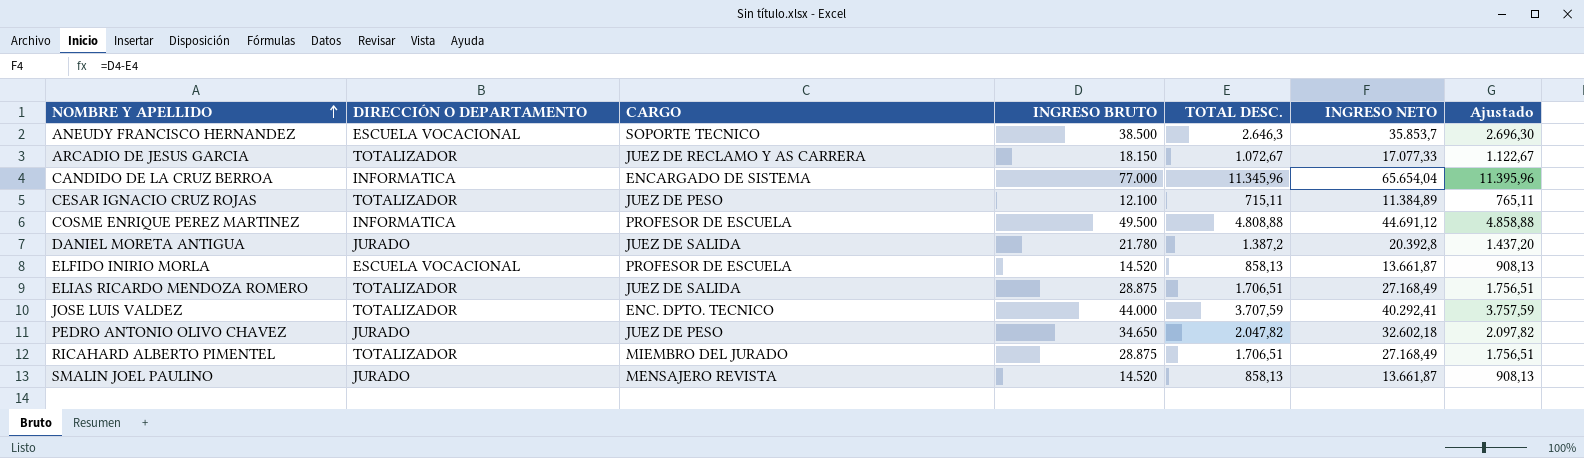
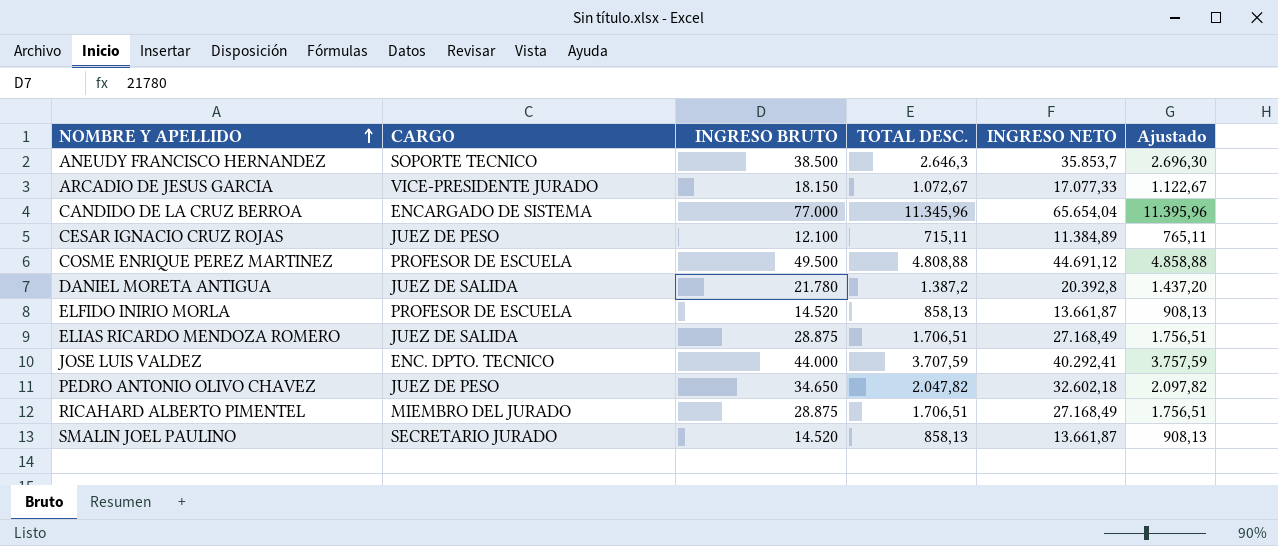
column DIRECCIÓN O DEPARTAMENTO | position: 2 -> none
ARCADIO DE JESUS GARCIA | CARGO: JUEZ DE RECLAMO Y AS CARRERA -> VICE-PRESIDENTE JURADO
SMALIN JOEL PAULINO | CARGO: MENSAJERO REVISTA -> SECRETARIO JURADO

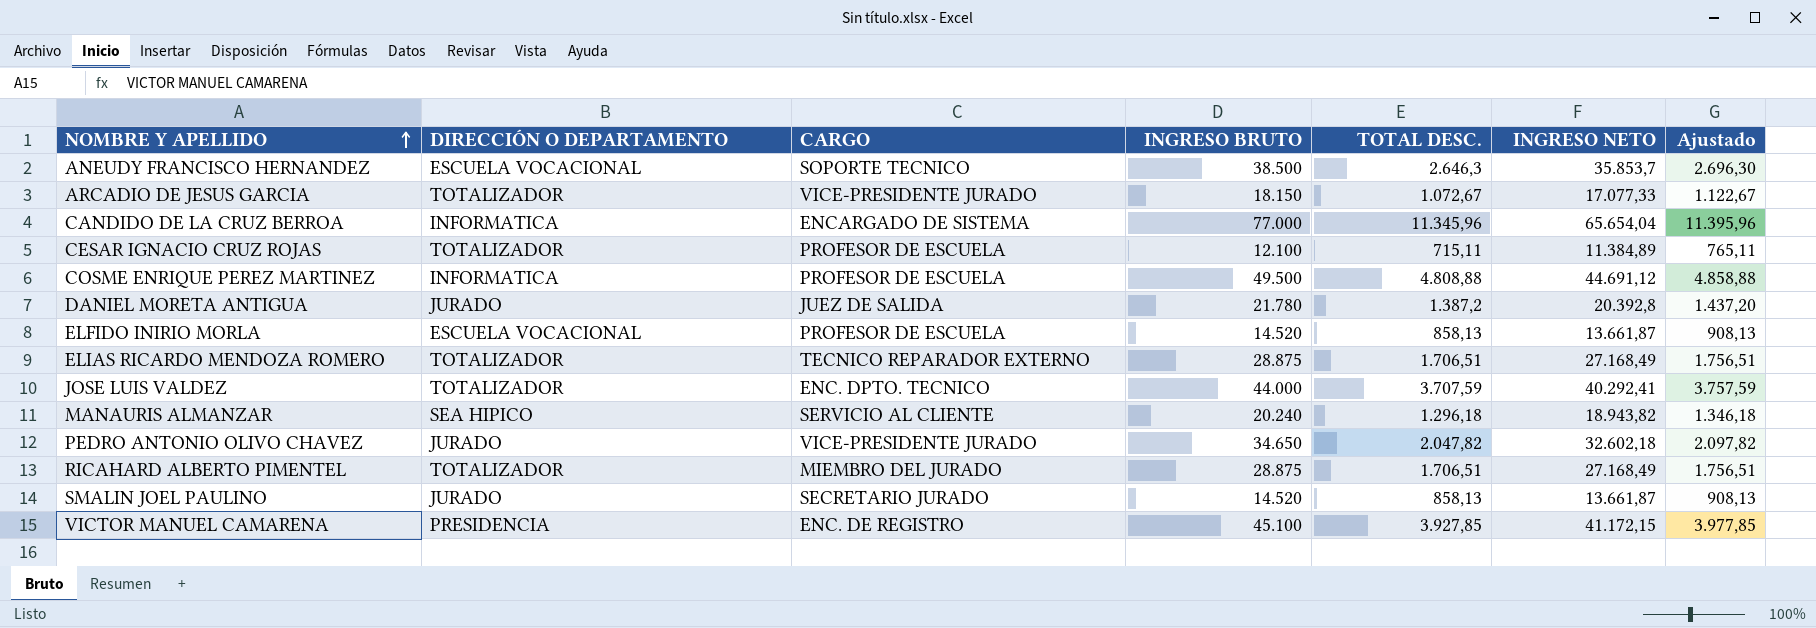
column DIRECCIÓN O DEPARTAMENTO | position: none -> 2
CESAR IGNACIO CRUZ ROJAS | CARGO: JUEZ DE PESO -> PROFESOR DE ESCUELA
ELIAS RICARDO MENDOZA ROMERO | CARGO: JUEZ DE SALIDA -> TECNICO REPARADOR EXTERNO
row MANAURIS ALMANZAR: none -> SEA HIPICO | SERVICIO AL CLIENTE | 20.240 | 1.296,18 | 18.943,82 | 1.346,18
PEDRO ANTONIO OLIVO CHAVEZ | CARGO: JUEZ DE PESO -> VICE-PRESIDENTE JURADO
row VICTOR MANUEL CAMARENA: none -> PRESIDENCIA | ENC. DE REGISTRO | 45.100 | 3.927,85 | 41.172,15 | 3.977,85

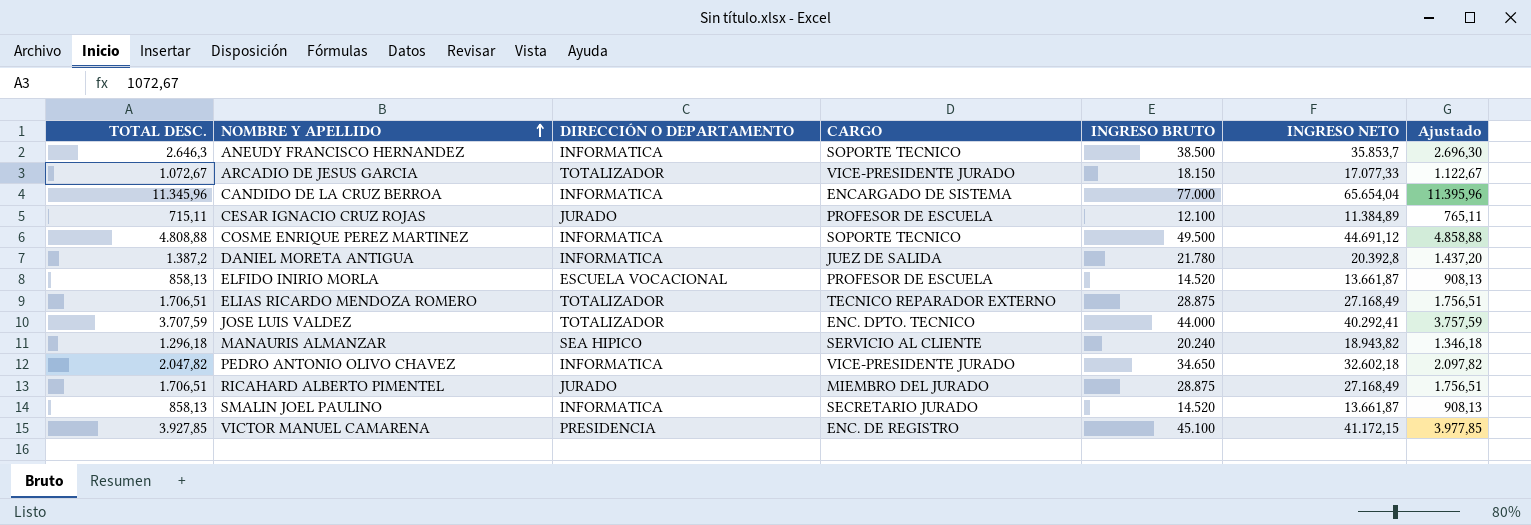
column TOTAL DESC. | position: 5 -> 1
ANEUDY FRANCISCO HERNANDEZ | DIRECCIÓN O DEPARTAMENTO: ESCUELA VOCACIONAL -> INFORMATICA
CESAR IGNACIO CRUZ ROJAS | DIRECCIÓN O DEPARTAMENTO: TOTALIZADOR -> JURADO
COSME ENRIQUE PEREZ MARTINEZ | CARGO: PROFESOR DE ESCUELA -> SOPORTE TECNICO
DANIEL MORETA ANTIGUA | DIRECCIÓN O DEPARTAMENTO: JURADO -> INFORMATICA
PEDRO ANTONIO OLIVO CHAVEZ | DIRECCIÓN O DEPARTAMENTO: JURADO -> INFORMATICA
RICAHARD ALBERTO PIMENTEL | DIRECCIÓN O DEPARTAMENTO: TOTALIZADOR -> JURADO
SMALIN JOEL PAULINO | DIRECCIÓN O DEPARTAMENTO: JURADO -> INFORMATICA

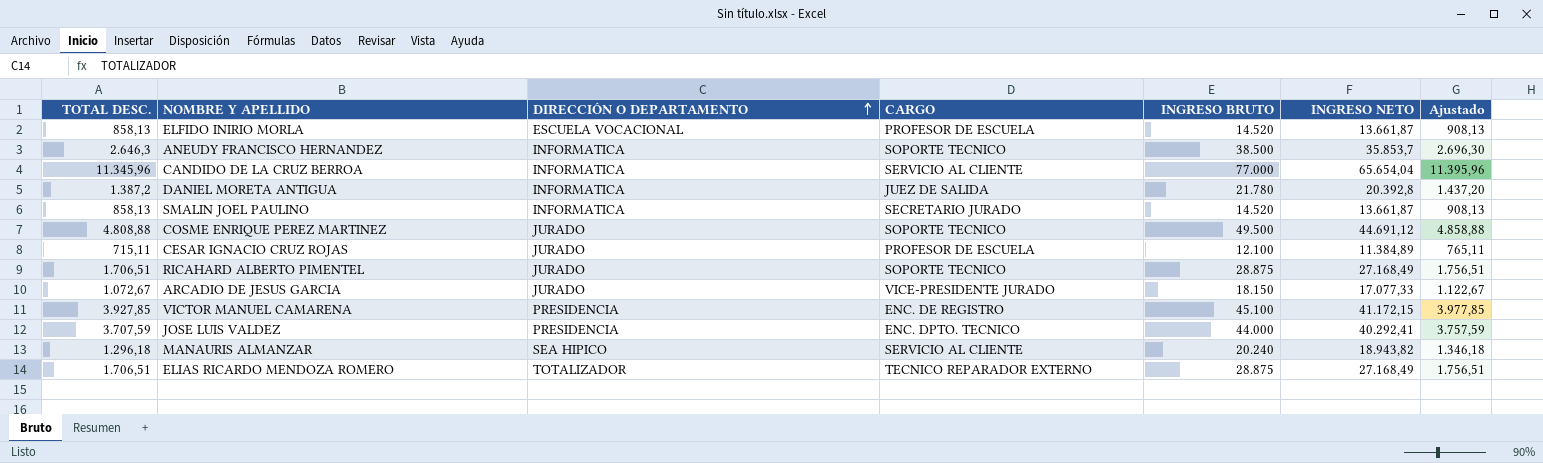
row order: NOMBRE Y APELLIDO ascending -> DIRECCIÓN O DEPARTAMENTO ascending
row PEDRO ANTONIO OLIVO CHAVEZ: 2.047,82 | INFORMATICA | VICE-PRESIDENTE JURADO | 34.650 | 32.602,18 | 2.097,82 -> none
CANDIDO DE LA CRUZ BERROA | CARGO: ENCARGADO DE SISTEMA -> SERVICIO AL CLIENTE
COSME ENRIQUE PEREZ MARTINEZ | DIRECCIÓN O DEPARTAMENTO: INFORMATICA -> JURADO
RICAHARD ALBERTO PIMENTEL | CARGO: MIEMBRO DEL JURADO -> SOPORTE TECNICO
ARCADIO DE JESUS GARCIA | DIRECCIÓN O DEPARTAMENTO: TOTALIZADOR -> JURADO
JOSE LUIS VALDEZ | DIRECCIÓN O DEPARTAMENTO: TOTALIZADOR -> PRESIDENCIA

